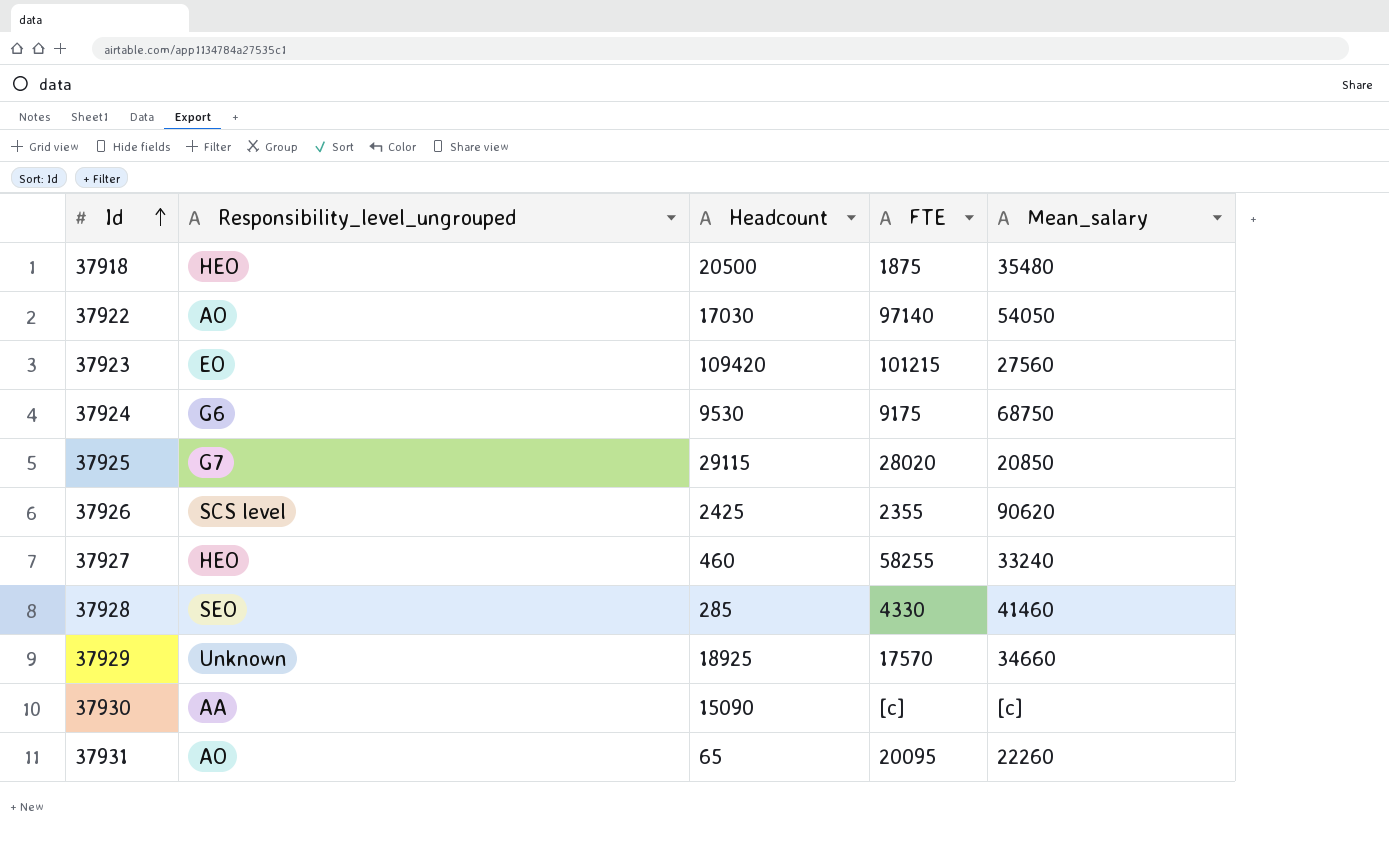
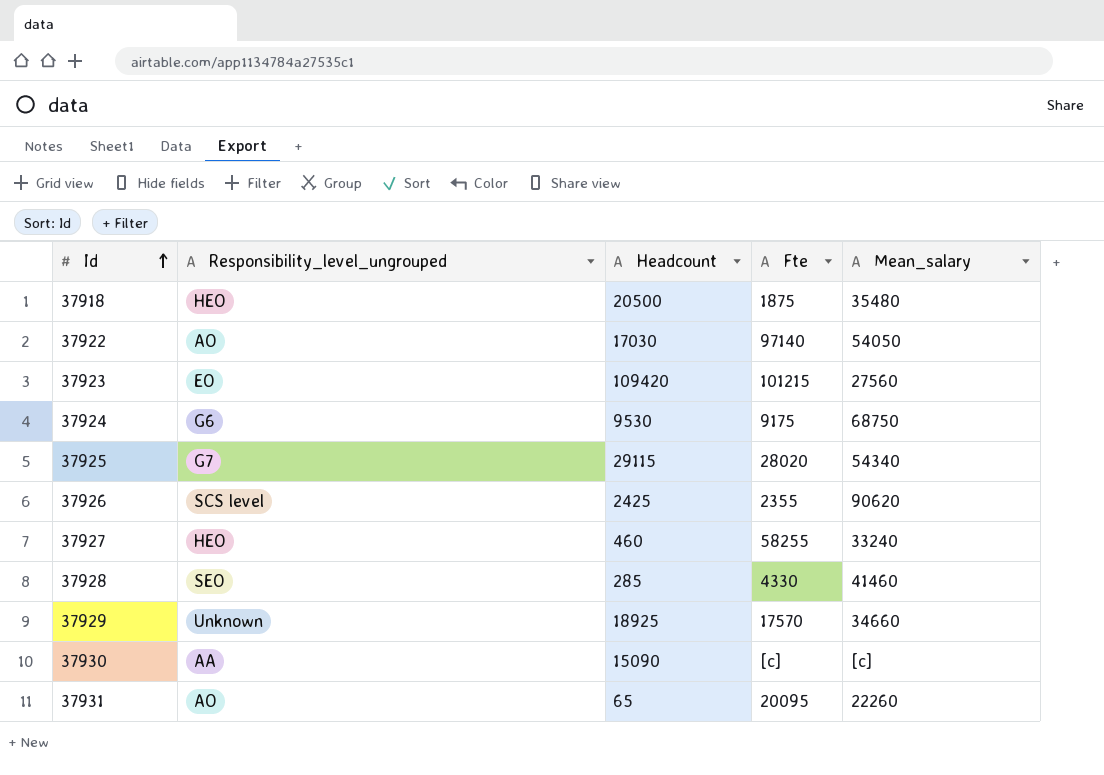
column name: FTE -> Fte
37925 | Mean_salary: 20850 -> 54340

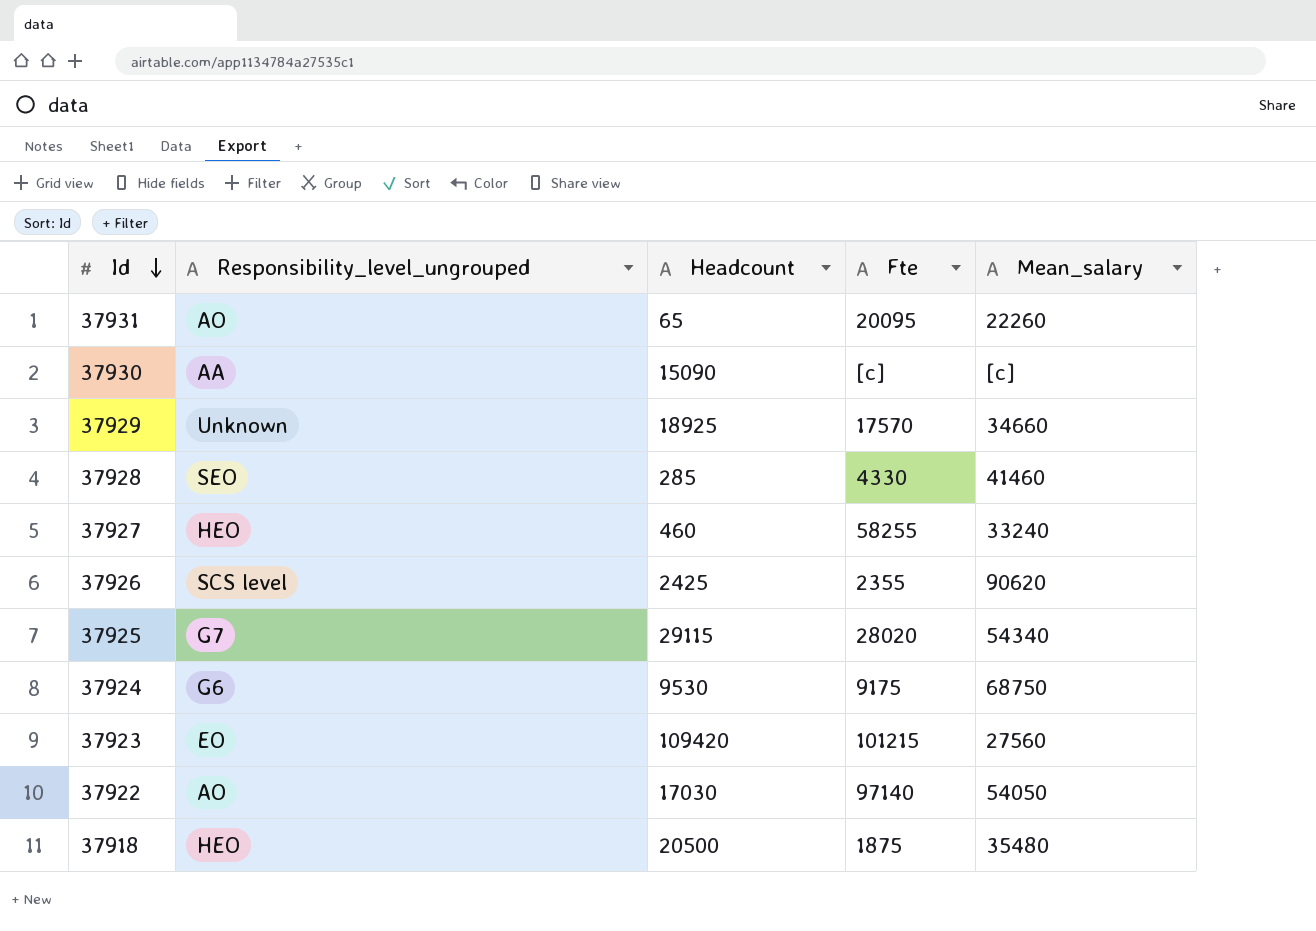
row order: Id ascending -> Id descending

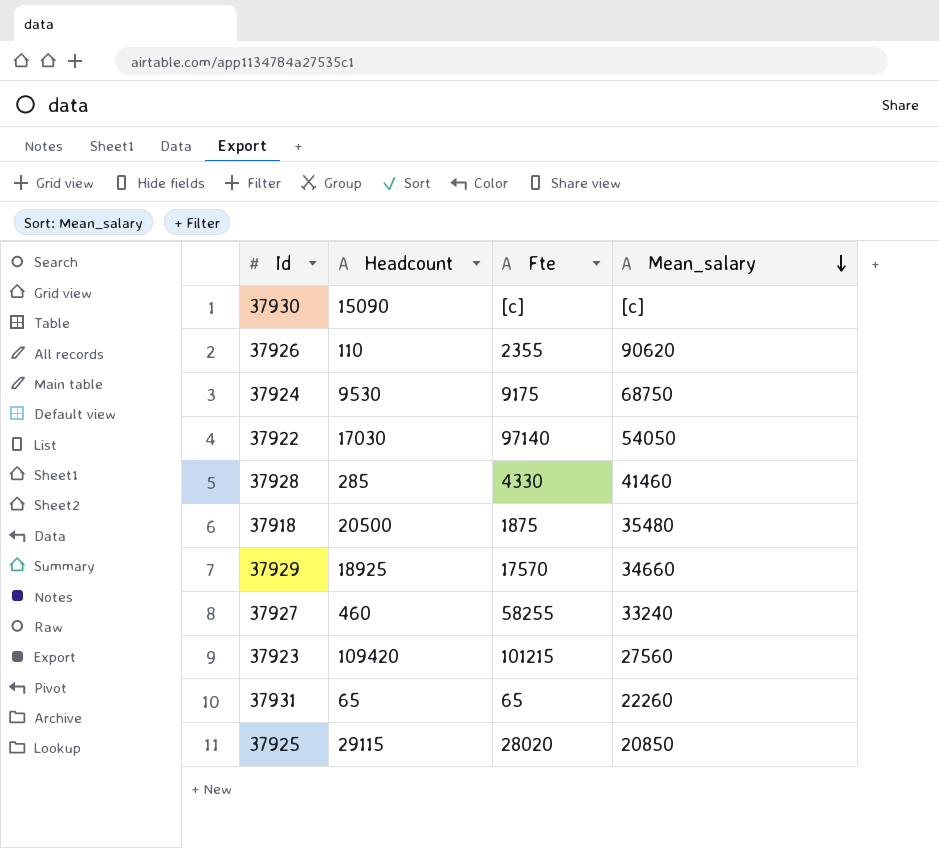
row order: Id descending -> Mean_salary descending
column Responsibility_level_ungrouped | position: 2 -> none
37926 | Headcount: 2425 -> 110
37931 | Fte: 20095 -> 65
37925 | Mean_salary: 54340 -> 20850

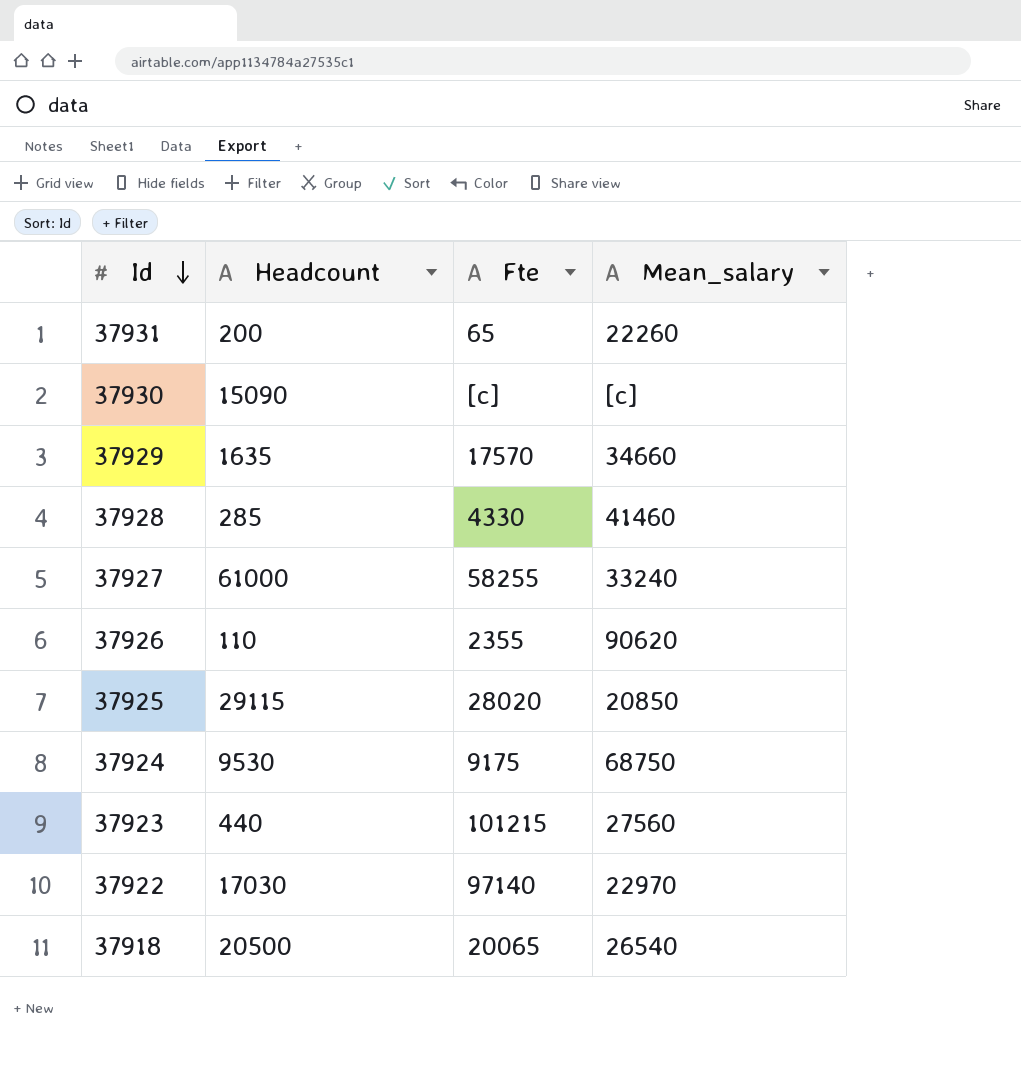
row order: Mean_salary descending -> Id descending
37931 | Headcount: 65 -> 200
37929 | Headcount: 18925 -> 1635
37927 | Headcount: 460 -> 61000
37923 | Headcount: 109420 -> 440
37922 | Mean_salary: 54050 -> 22970
37918 | Fte: 1875 -> 20065
37918 | Mean_salary: 35480 -> 26540

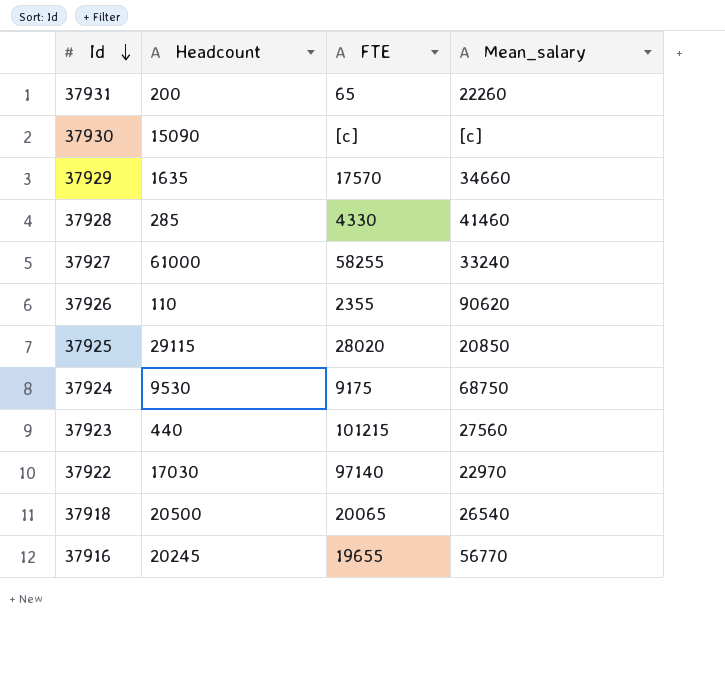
column name: Fte -> FTE
row 37916: none -> 20245 | 19655 | 56770

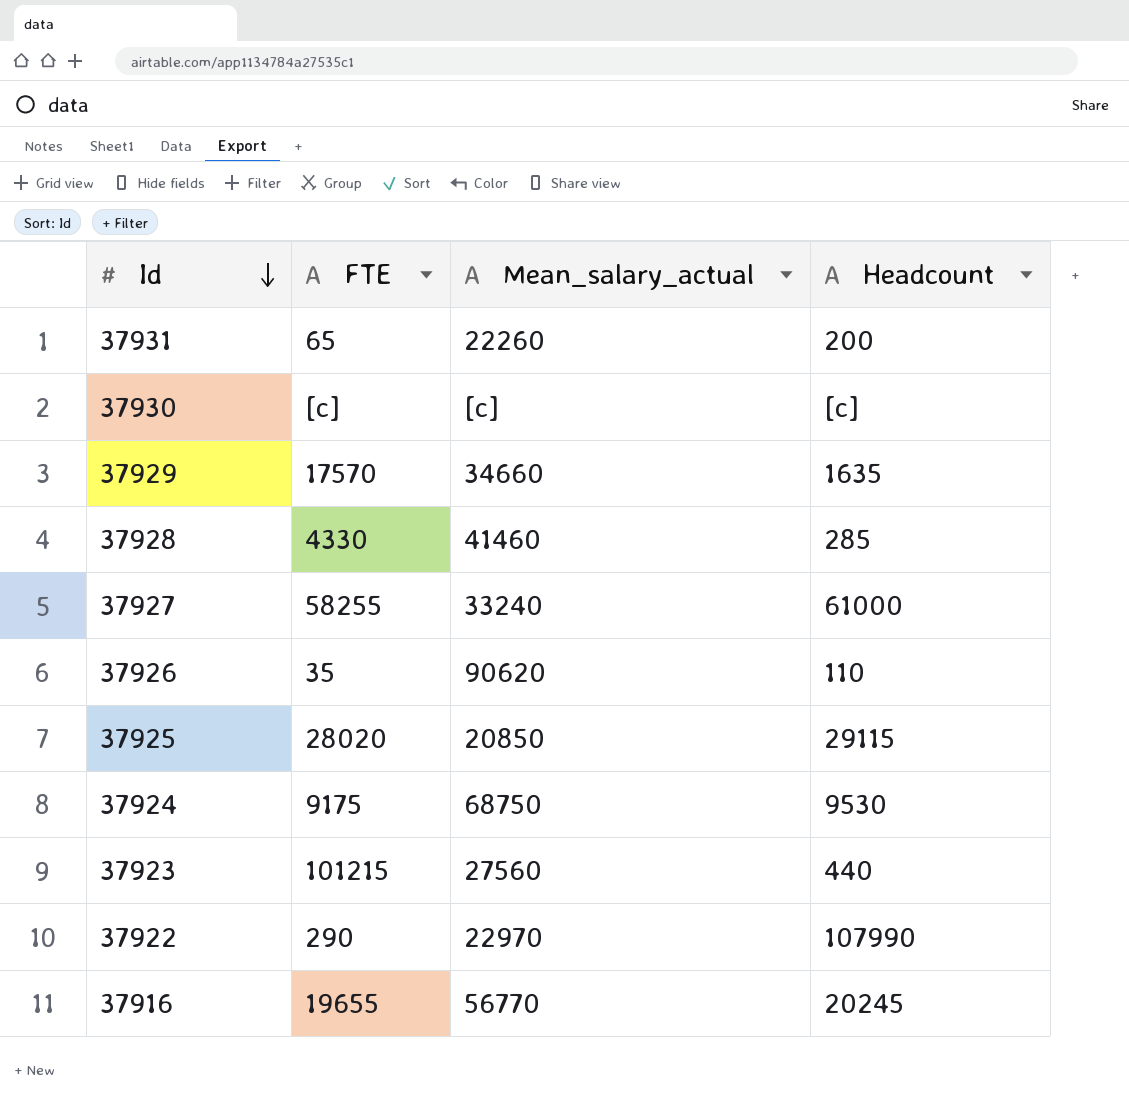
column name: Mean_salary -> Mean_salary_actual
column Headcount | position: 2 -> 4
row 37918: 20500 | 20065 | 26540 -> none
37930 | Headcount: 15090 -> [c]
37926 | FTE: 2355 -> 35
37922 | FTE: 97140 -> 290
37922 | Headcount: 17030 -> 107990

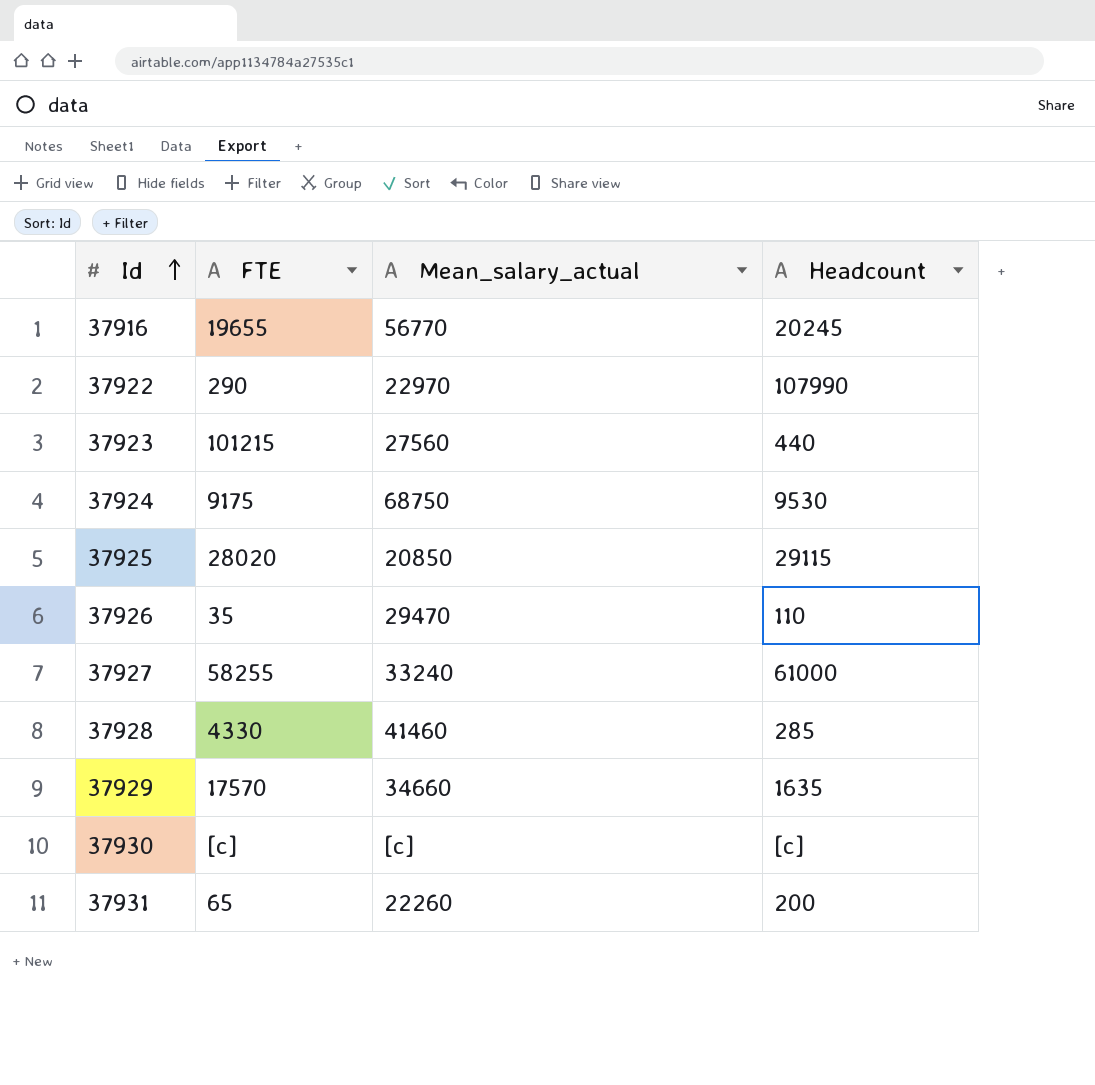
row order: Id descending -> Id ascending
37926 | Mean_salary_actual: 90620 -> 29470

